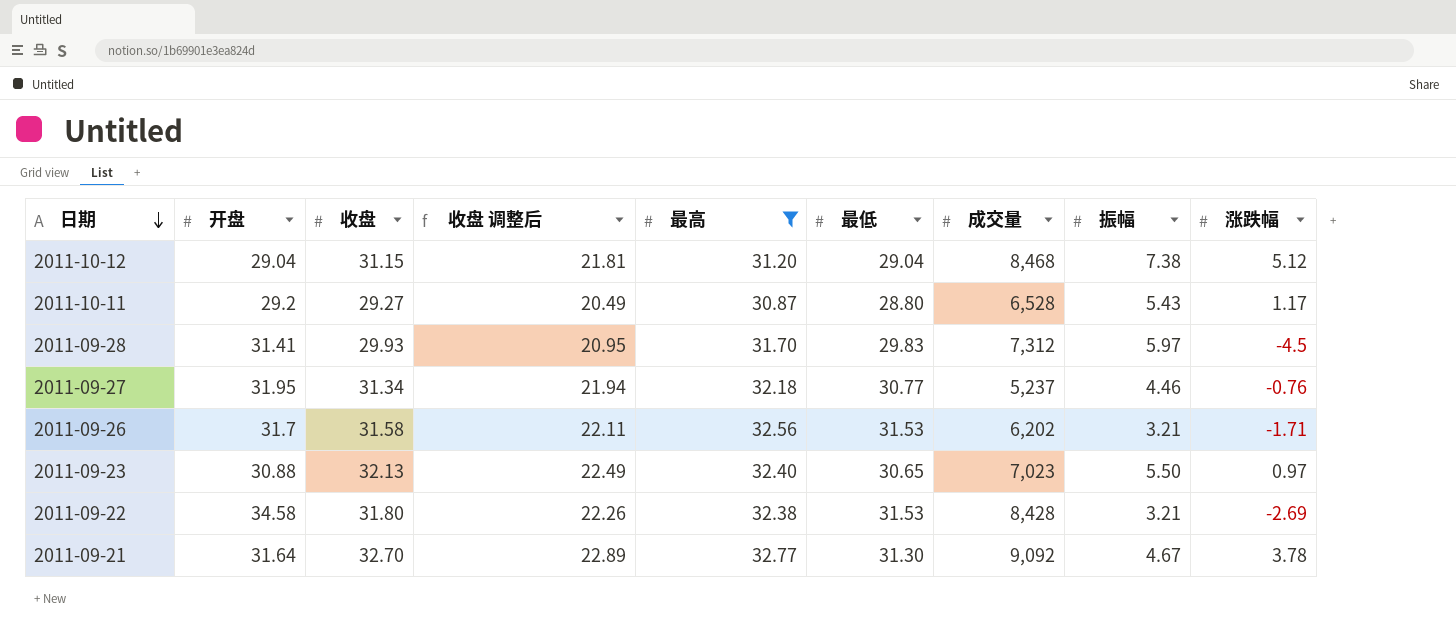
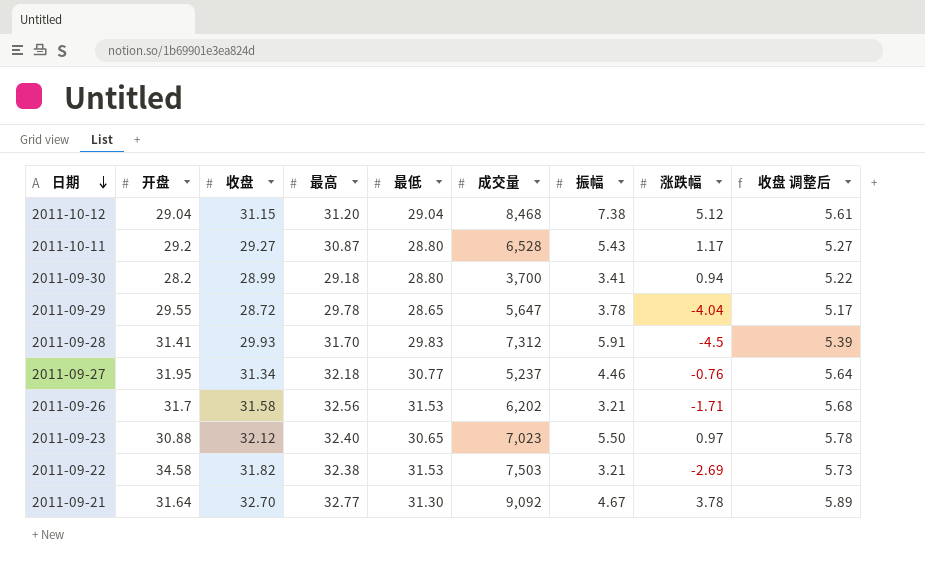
filter: 最高 >= 30.87 -> none
column 收盘 调整后 | formula: [收盘] * 0.7 -> [收盘] * 0.18
column 收盘 调整后 | position: 4 -> 9
2011-09-28 | 振幅: 5.97 -> 5.91
2011-09-23 | 收盘: 32.13 -> 32.12
2011-09-22 | 收盘: 31.80 -> 31.82
2011-09-22 | 成交量: 8,428 -> 7,503

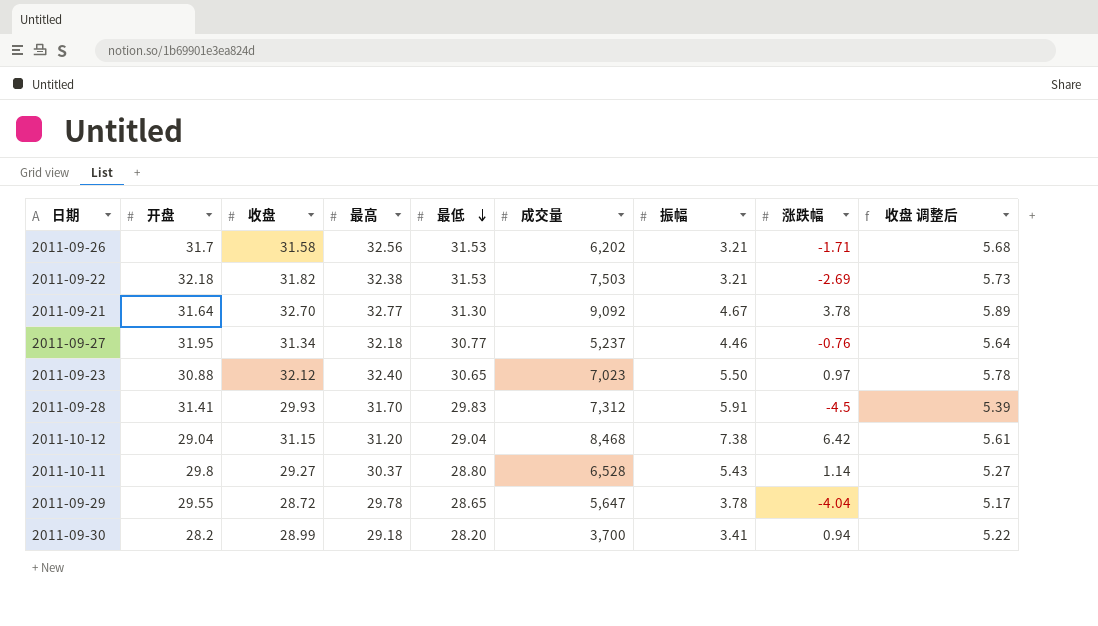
row order: 日期 descending -> 最低 descending
2011-09-22 | 开盘: 34.58 -> 32.18
2011-10-12 | 涨跌幅: 5.12 -> 6.42
2011-10-11 | 开盘: 29.2 -> 29.8
2011-10-11 | 最高: 30.87 -> 30.37
2011-10-11 | 涨跌幅: 1.17 -> 1.14
2011-09-30 | 最低: 28.80 -> 28.20

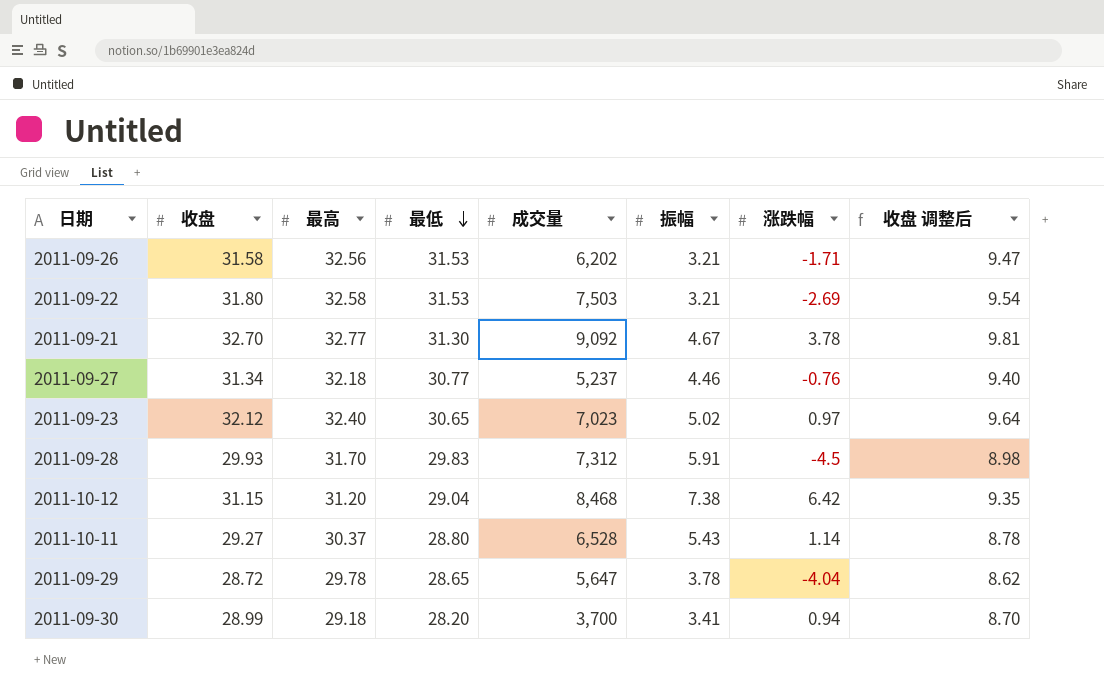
column 开盘 | position: 2 -> none
column 收盘 调整后 | formula: [收盘] * 0.18 -> [收盘] * 0.3
2011-09-22 | 收盘: 31.82 -> 31.80
2011-09-22 | 最高: 32.38 -> 32.58
2011-09-23 | 振幅: 5.50 -> 5.02

